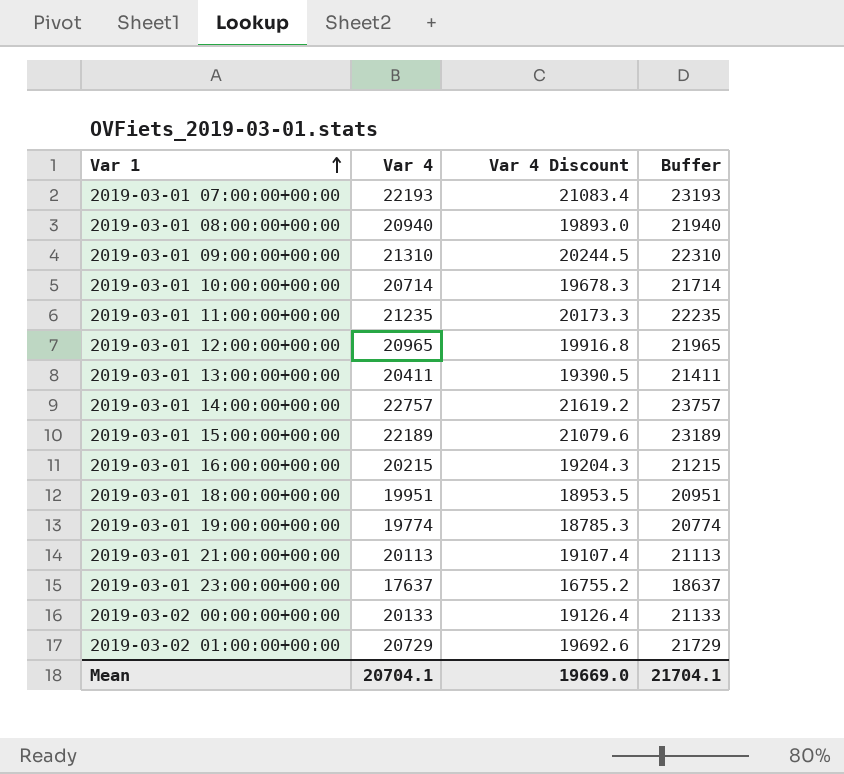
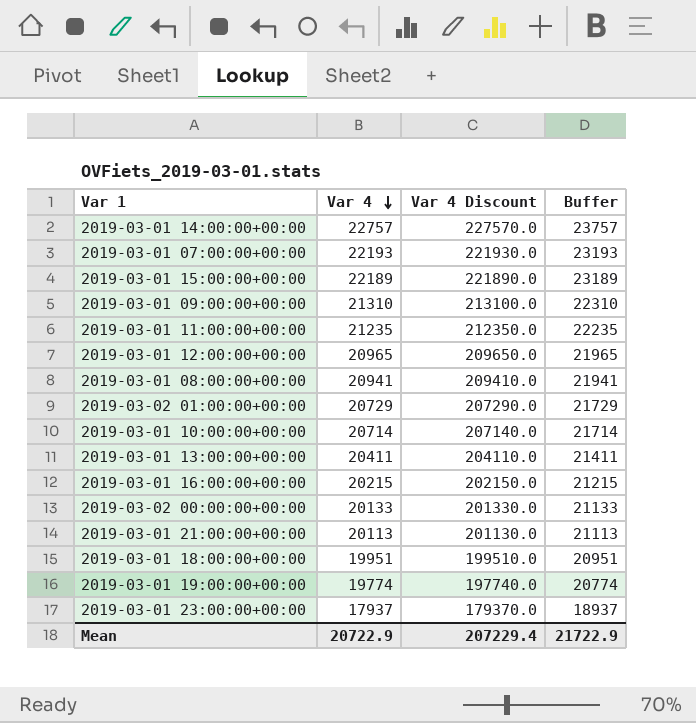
row order: Var 1 ascending -> Var 4 descending
column Var 4 Discount | formula: [Var 4] * 0.95 -> [Var 4] * 10
2019-03-01 08:00:00+00:00 | Var 4: 20940 -> 20941
2019-03-01 08:00:00+00:00 | Buffer: 21940 -> 21941
2019-03-01 23:00:00+00:00 | Var 4: 17637 -> 17937
2019-03-01 23:00:00+00:00 | Buffer: 18637 -> 18937
Mean | Var 4: 20704.1 -> 20722.9
Mean | Var 4 Discount: 19669.0 -> 207229.4
Mean | Buffer: 21704.1 -> 21722.9

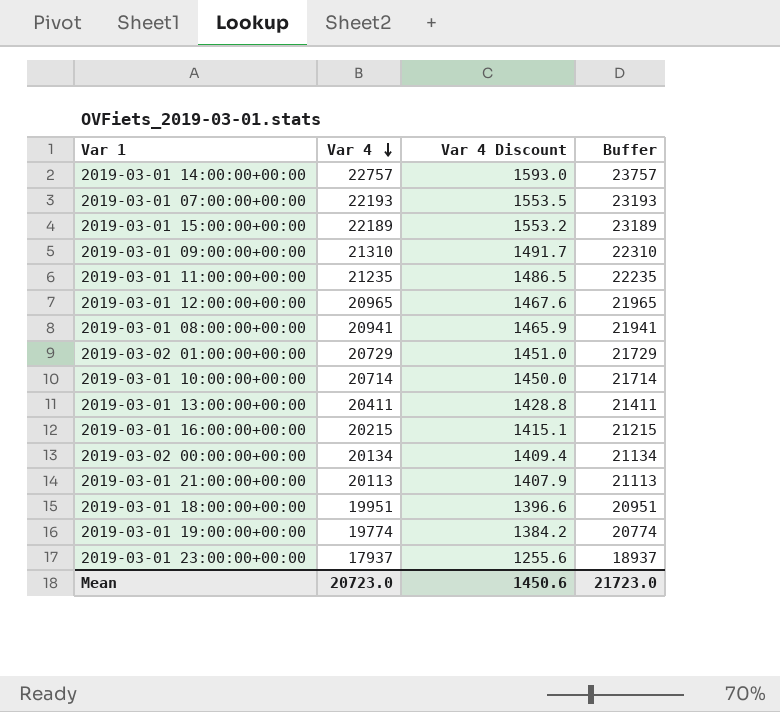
column Var 4 Discount | formula: [Var 4] * 10 -> [Var 4] * 0.07
2019-03-02 00:00:00+00:00 | Var 4: 20133 -> 20134
2019-03-02 00:00:00+00:00 | Buffer: 21133 -> 21134
Mean | Var 4: 20722.9 -> 20723.0
Mean | Var 4 Discount: 207229.4 -> 1450.6
Mean | Buffer: 21722.9 -> 21723.0

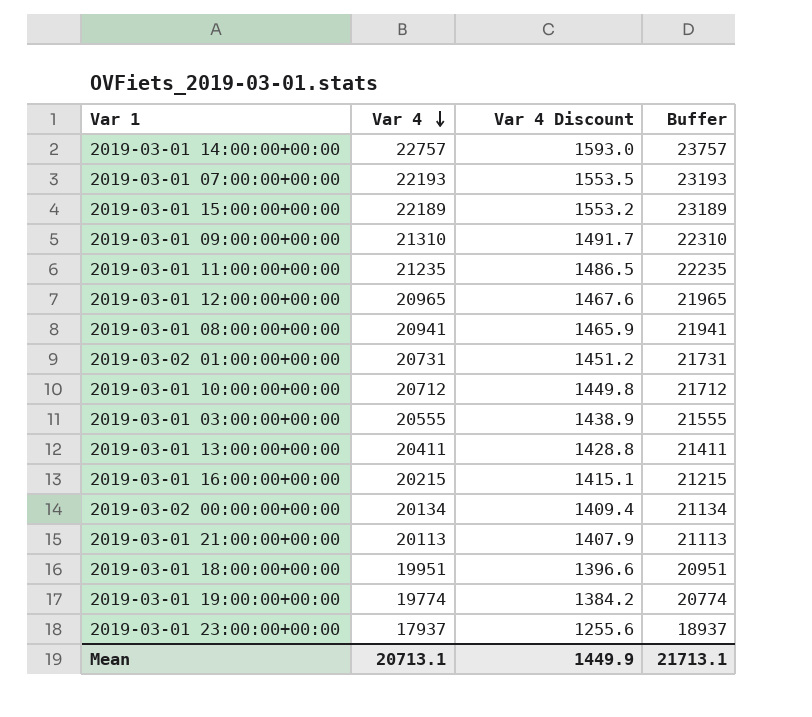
2019-03-02 01:00:00+00:00 | Var 4: 20729 -> 20731
2019-03-02 01:00:00+00:00 | Var 4 Discount: 1451.0 -> 1451.2
2019-03-02 01:00:00+00:00 | Buffer: 21729 -> 21731
2019-03-01 10:00:00+00:00 | Var 4: 20714 -> 20712
2019-03-01 10:00:00+00:00 | Var 4 Discount: 1450.0 -> 1449.8
2019-03-01 10:00:00+00:00 | Buffer: 21714 -> 21712
row 2019-03-01 03:00:00+00:00: none -> 20555 | 1438.9 | 21555
Mean | Var 4: 20723.0 -> 20713.1
Mean | Var 4 Discount: 1450.6 -> 1449.9
Mean | Buffer: 21723.0 -> 21713.1

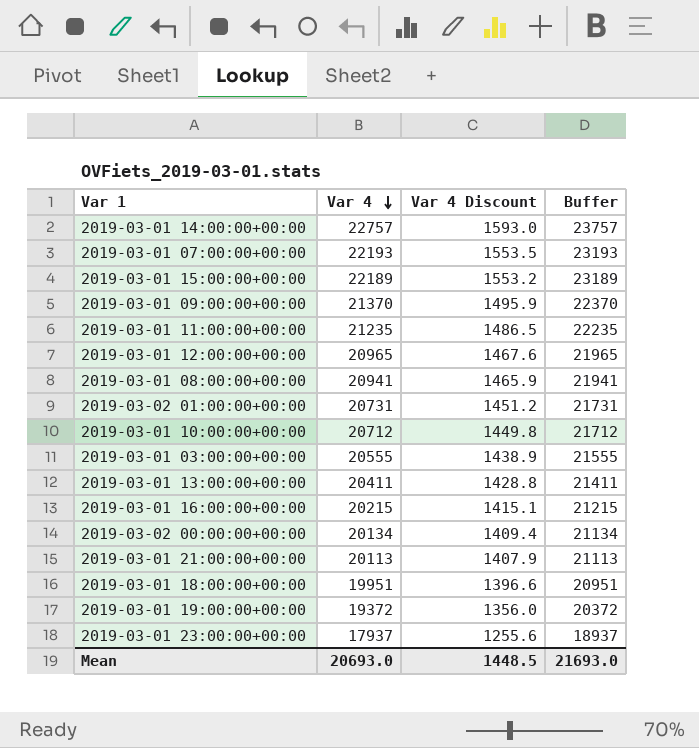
2019-03-01 09:00:00+00:00 | Var 4: 21310 -> 21370
2019-03-01 09:00:00+00:00 | Var 4 Discount: 1491.7 -> 1495.9
2019-03-01 09:00:00+00:00 | Buffer: 22310 -> 22370
2019-03-01 19:00:00+00:00 | Var 4: 19774 -> 19372
2019-03-01 19:00:00+00:00 | Var 4 Discount: 1384.2 -> 1356.0
2019-03-01 19:00:00+00:00 | Buffer: 20774 -> 20372
Mean | Var 4: 20713.1 -> 20693.0
Mean | Var 4 Discount: 1449.9 -> 1448.5
Mean | Buffer: 21713.1 -> 21693.0

